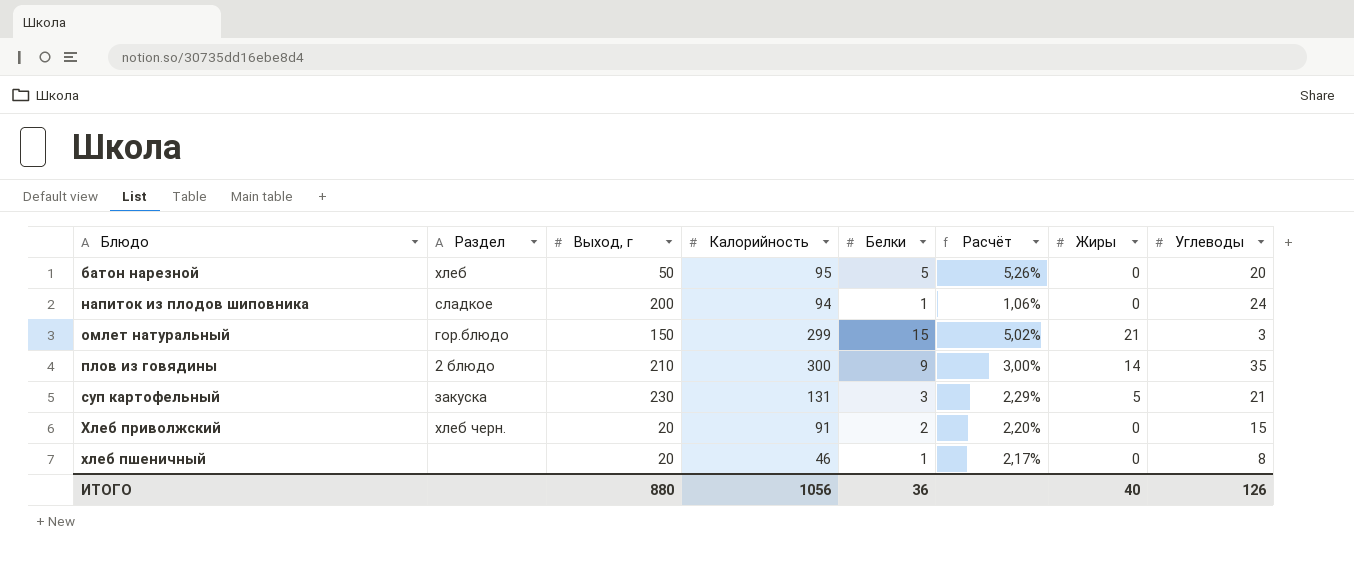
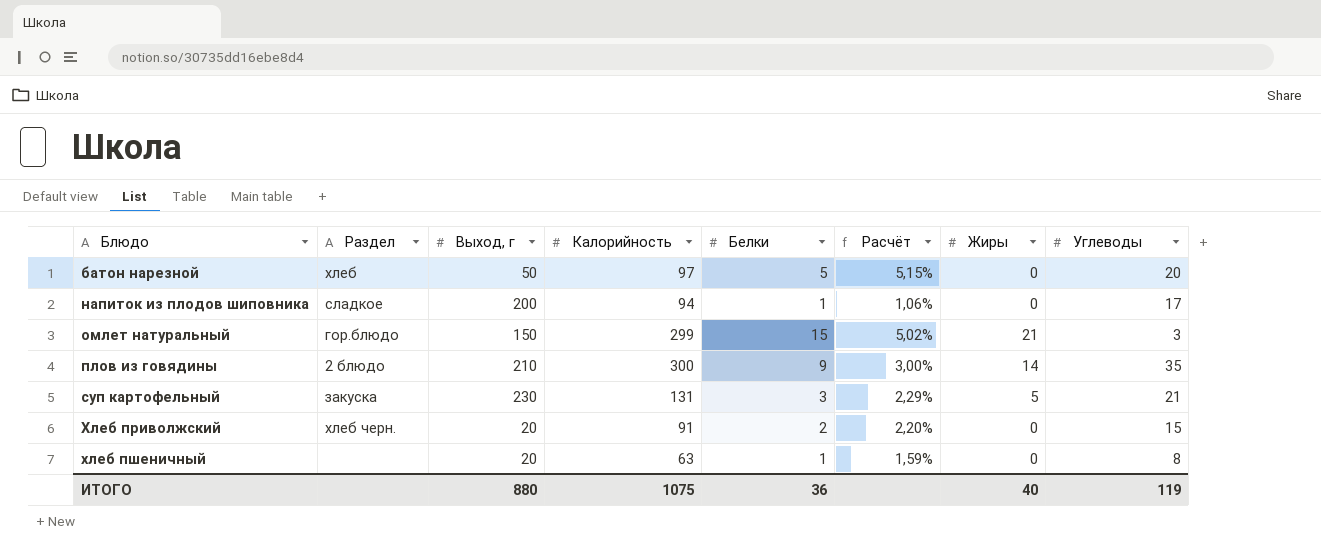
батон нарезной | Калорийность: 95 -> 97
батон нарезной | Расчёт: 5,26% -> 5,15%
напиток из плодов шиповника | Углеводы: 24 -> 17
хлеб пшеничный | Калорийность: 46 -> 63
хлеб пшеничный | Расчёт: 2,17% -> 1,59%
ИТОГО | Калорийность: 1056 -> 1075
ИТОГО | Углеводы: 126 -> 119

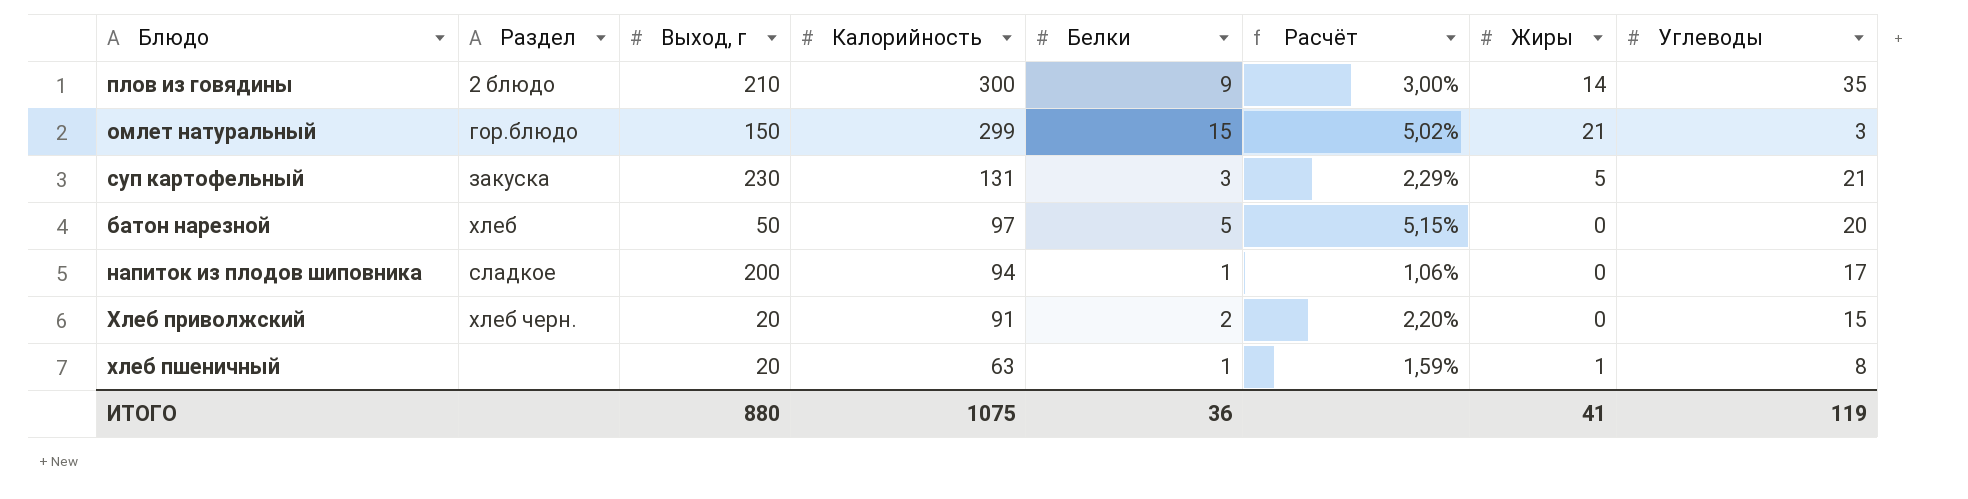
row order: Блюдо ascending -> Калорийность descending
хлеб пшеничный | Жиры: 0 -> 1
ИТОГО | Жиры: 40 -> 41

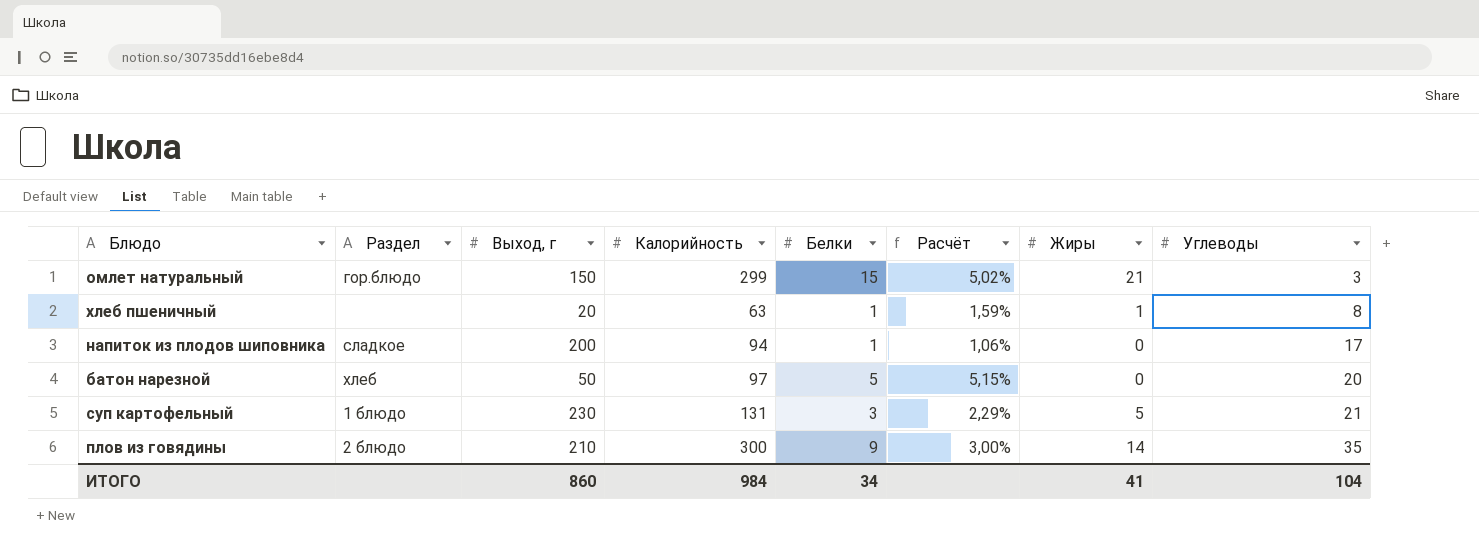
row order: Калорийность descending -> Углеводы ascending
row Хлеб приволжский: хлеб черн. | 20 | 91 | 2 | 2,20% | 0 | 15 -> none
суп картофельный | Раздел: закуска -> 1 блюдо
ИТОГО | Выход, г: 880 -> 860
ИТОГО | Калорийность: 1075 -> 984
ИТОГО | Белки: 36 -> 34
ИТОГО | Углеводы: 119 -> 104

